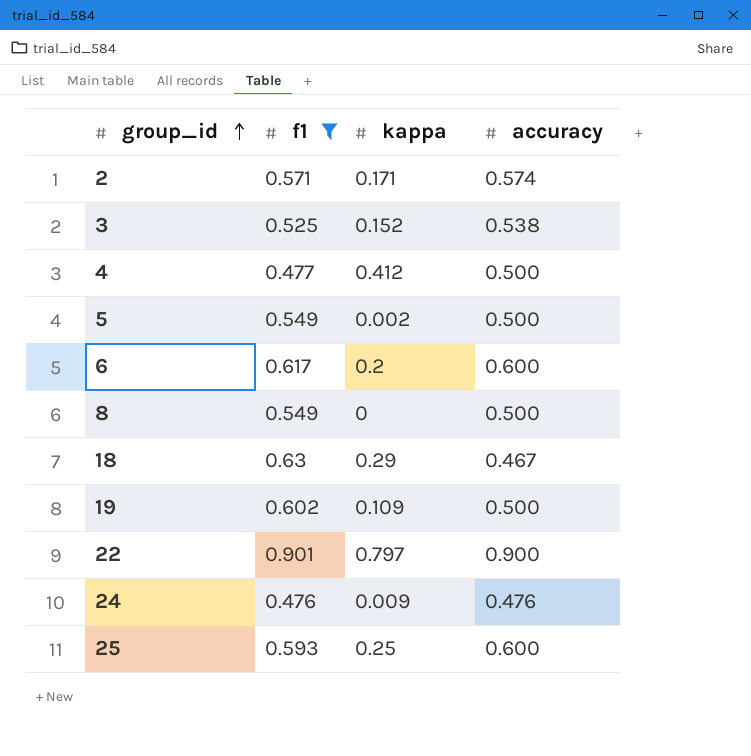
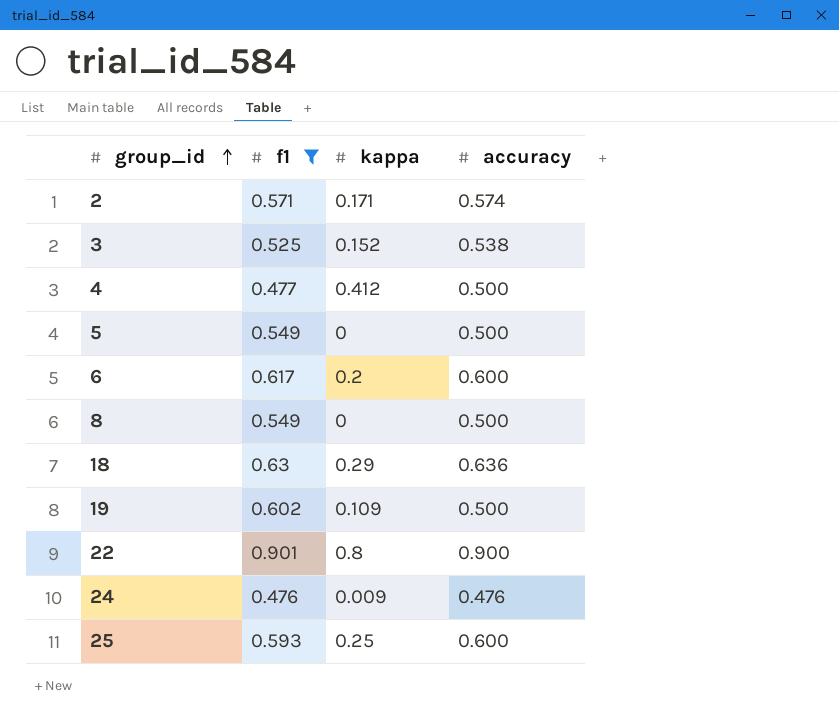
5 | kappa: 0.002 -> 0
18 | accuracy: 0.467 -> 0.636
22 | kappa: 0.797 -> 0.8

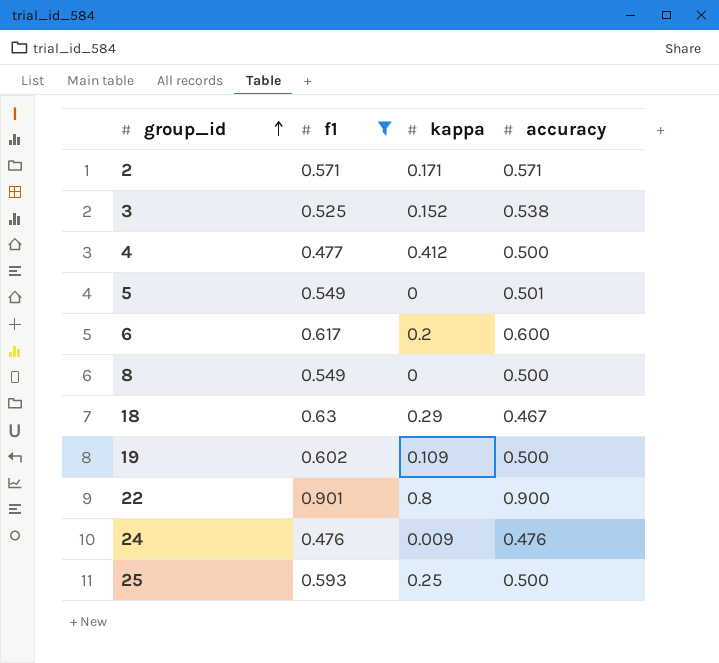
2 | accuracy: 0.574 -> 0.571
5 | accuracy: 0.500 -> 0.501
18 | accuracy: 0.636 -> 0.467
25 | accuracy: 0.600 -> 0.500

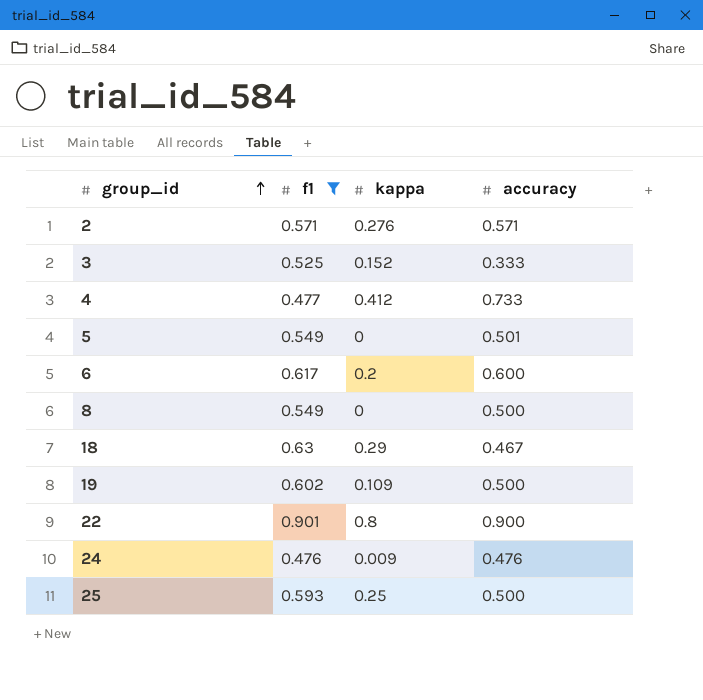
2 | kappa: 0.171 -> 0.276
3 | accuracy: 0.538 -> 0.333
4 | accuracy: 0.500 -> 0.733

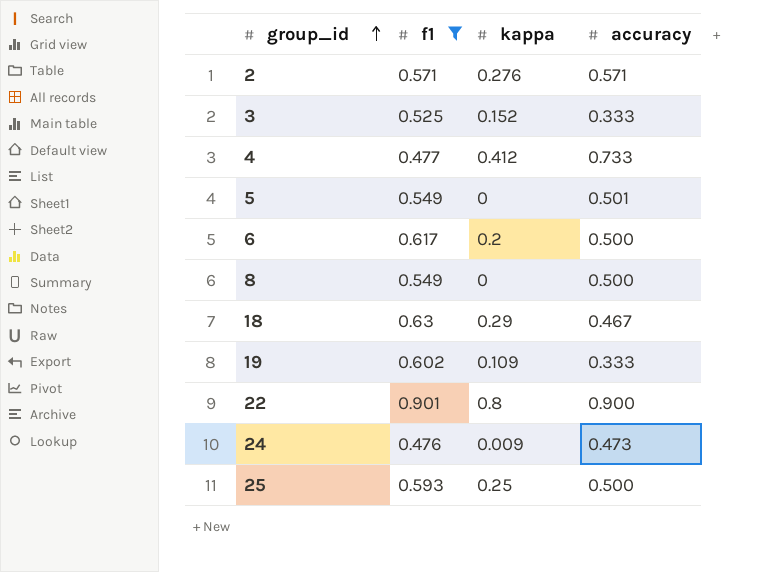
6 | accuracy: 0.600 -> 0.500
19 | accuracy: 0.500 -> 0.333
24 | accuracy: 0.476 -> 0.473

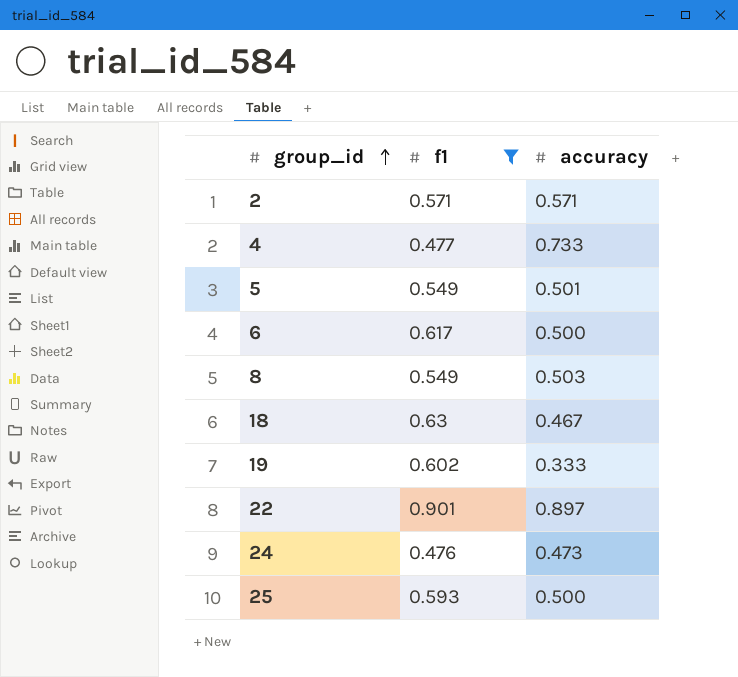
column kappa | position: 3 -> none
row 3: 0.525 | 0.152 | 0.333 -> none
8 | accuracy: 0.500 -> 0.503
22 | accuracy: 0.900 -> 0.897

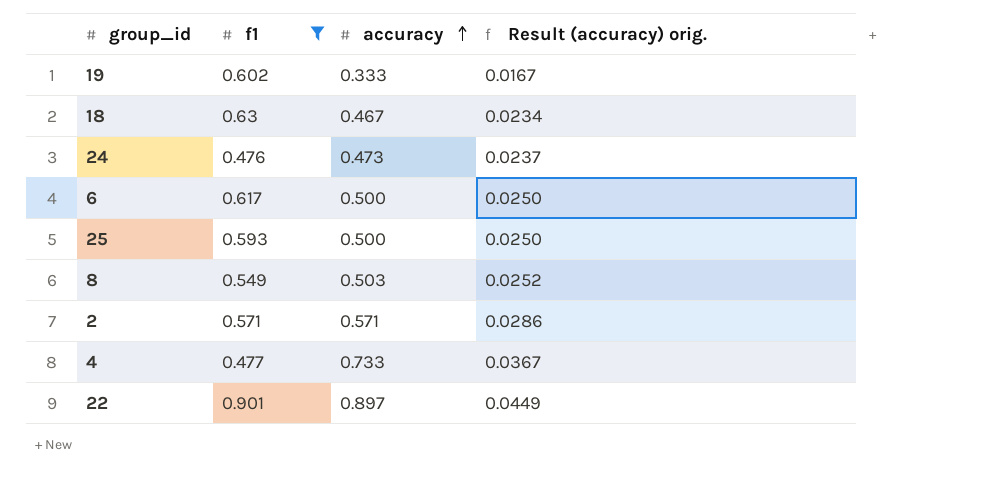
row order: group_id ascending -> accuracy ascending
column Result (accuracy) orig. | formula: none -> [accuracy] * 0.05
row 5: 0.549 | 0.501 -> none

